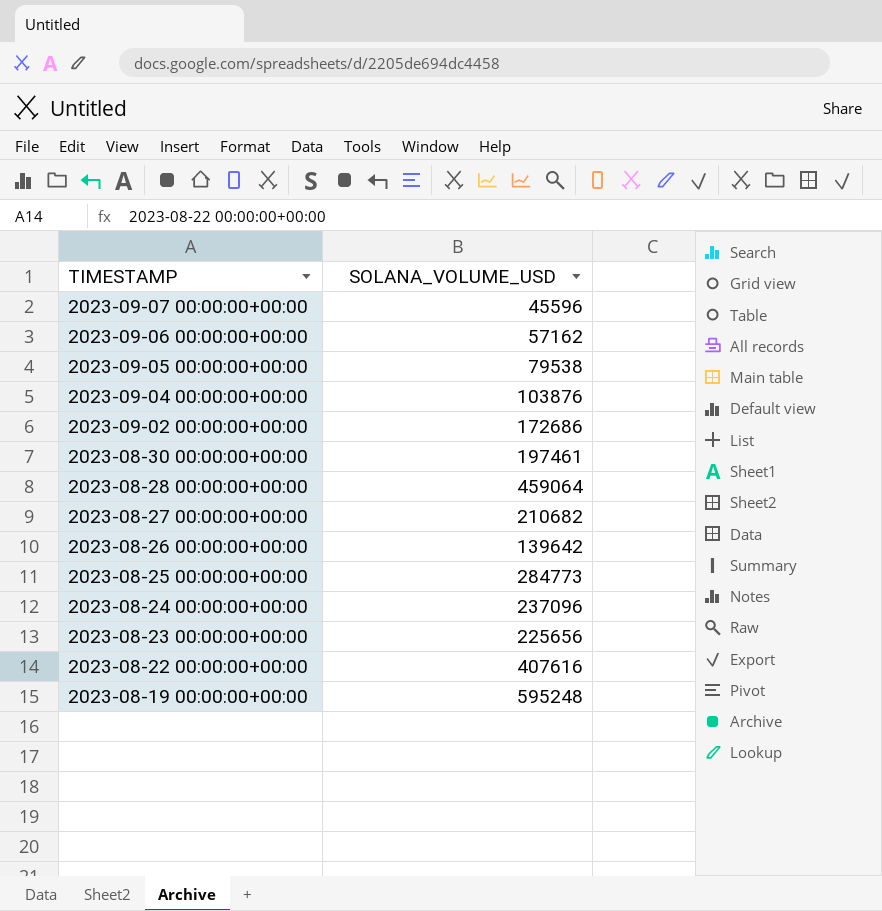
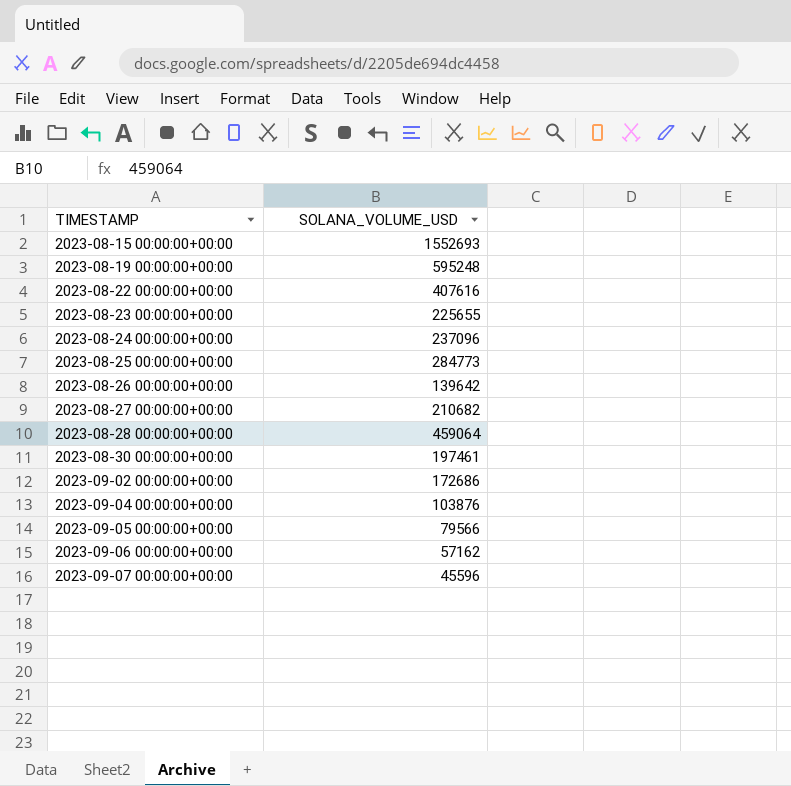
row order: TIMESTAMP descending -> TIMESTAMP ascending
row 2023-08-15 00:00:00+00:00: none -> 1552693
2023-08-23 00:00:00+00:00 | SOLANA_VOLUME_USD: 225656 -> 225655
2023-09-05 00:00:00+00:00 | SOLANA_VOLUME_USD: 79538 -> 79566

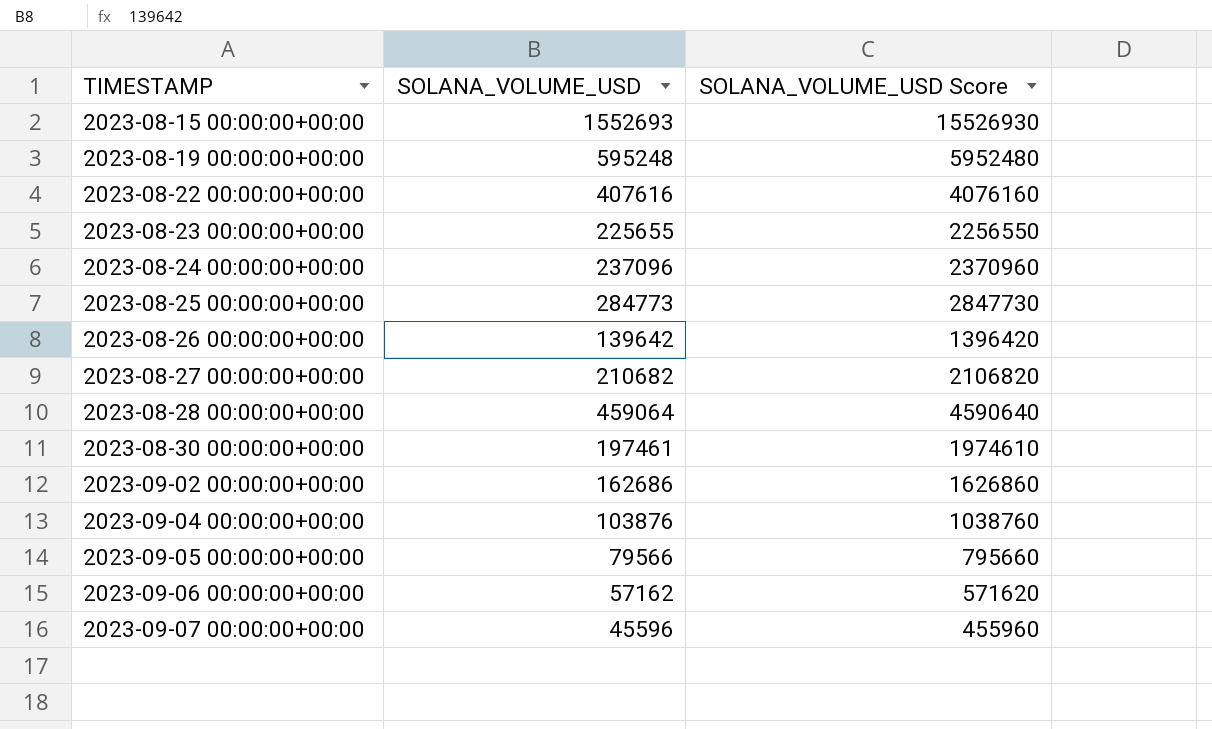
column SOLANA_VOLUME_USD Score | formula: none -> [SOLANA_VOLUME_USD] * 10
2023-09-02 00:00:00+00:00 | SOLANA_VOLUME_USD: 172686 -> 162686

